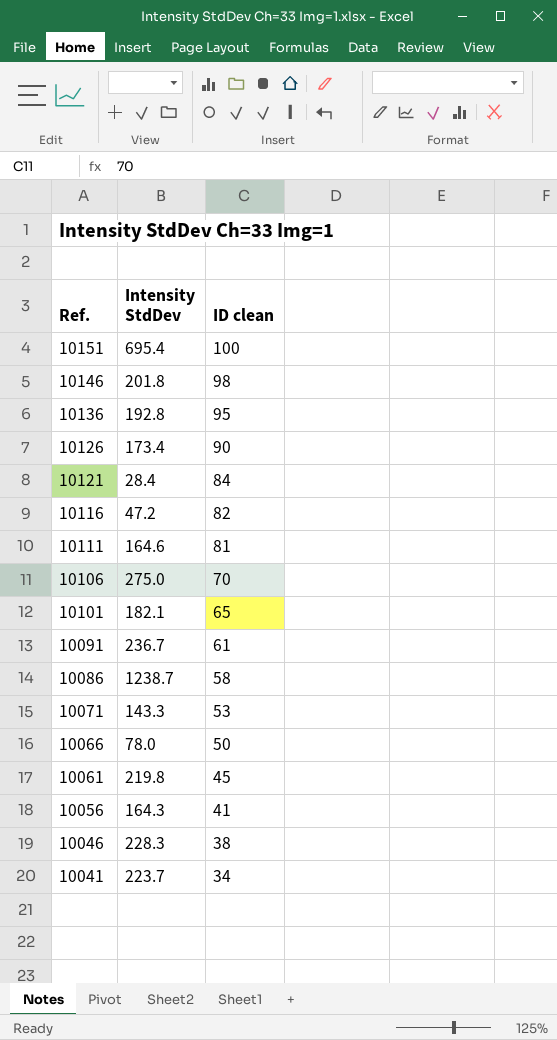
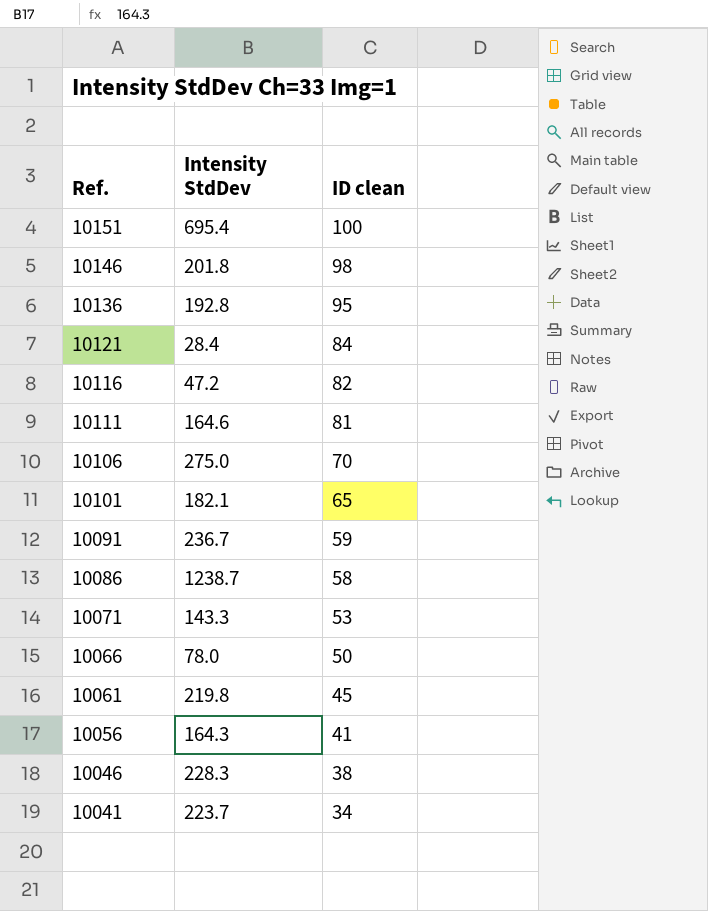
row 10126: 173.4 | 90 -> none
10091 | ID clean: 61 -> 59

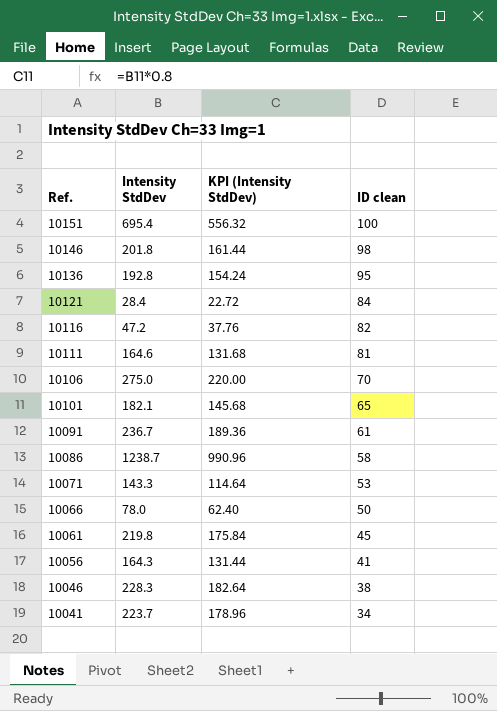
column KPI (Intensity StdDev) | formula: none -> [Intensity StdDev] * 0.8
10091 | ID clean: 59 -> 61

